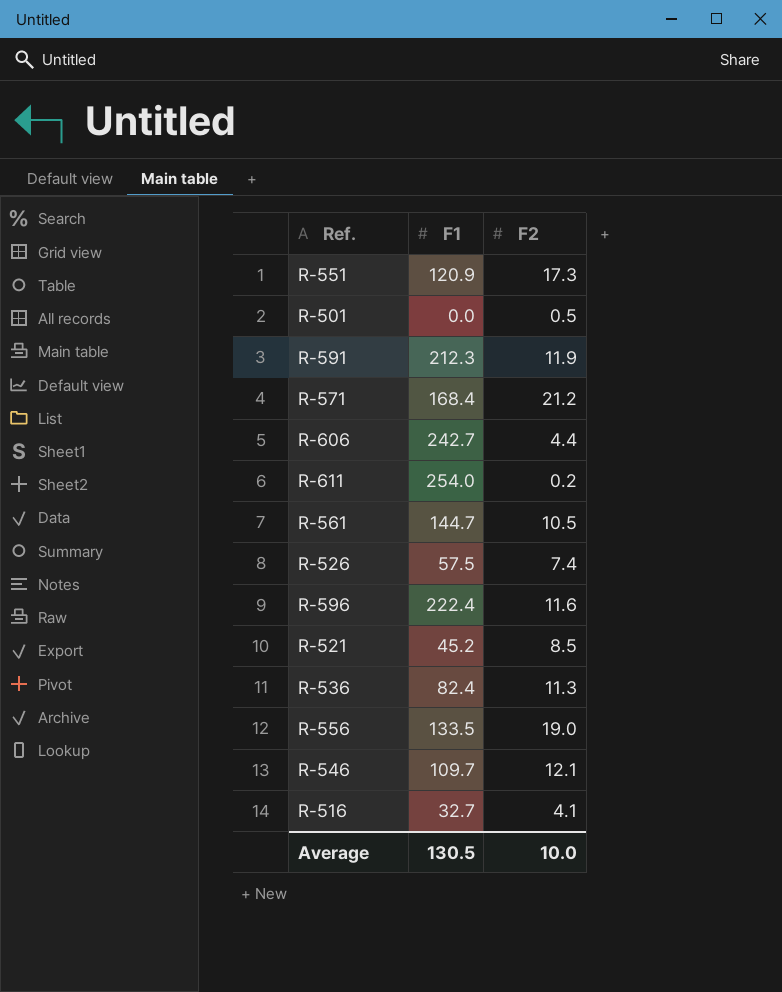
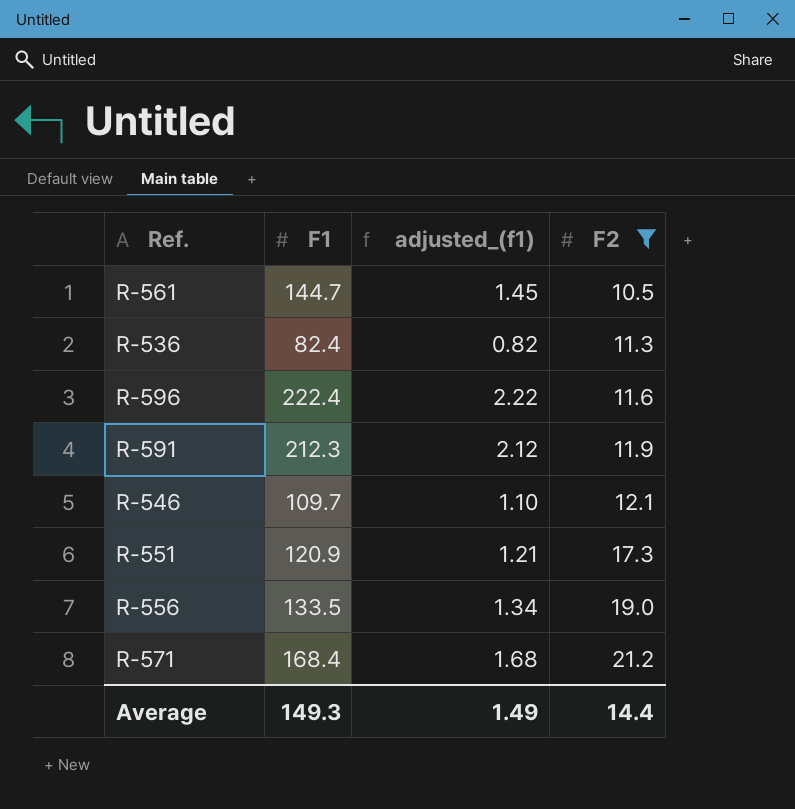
filter: none -> F2 >= 10.5
row order: none -> F2 ascending
column adjusted_(f1) | formula: none -> [F1] * 0.01
Average | F1: 130.5 -> 149.3
Average | F2: 10.0 -> 14.4

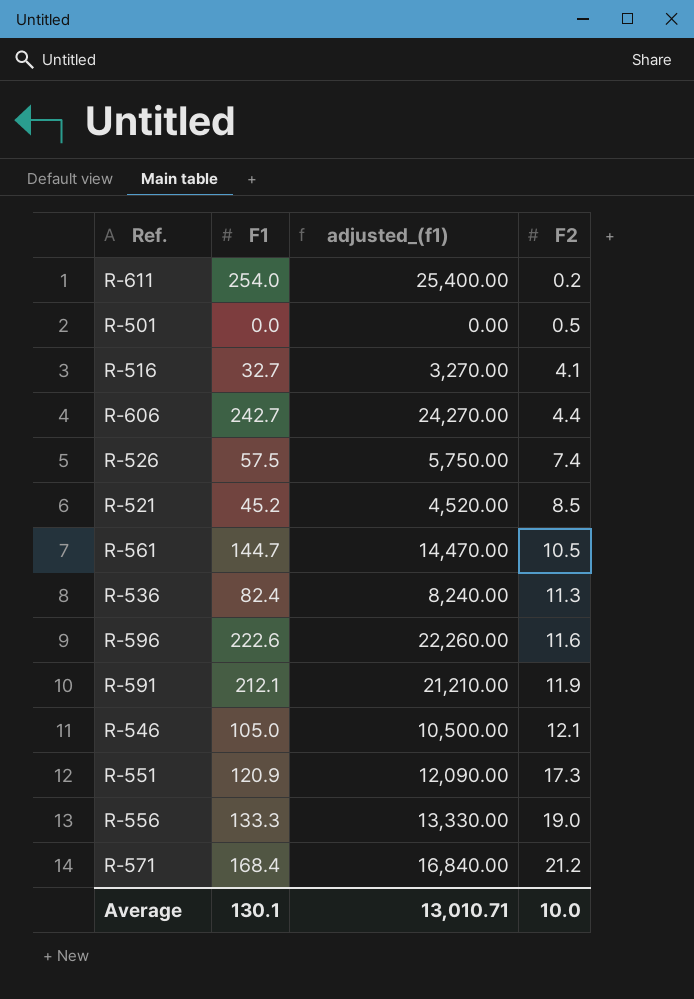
filter: F2 >= 10.5 -> none
column adjusted_(f1) | formula: [F1] * 0.01 -> [F1] * 100
R-596 | F1: 222.4 -> 222.6
R-591 | F1: 212.3 -> 212.1
R-546 | F1: 109.7 -> 105.0
R-556 | F1: 133.5 -> 133.3
Average | F1: 149.3 -> 130.1
Average | adjusted_(f1): 1.49 -> 13,010.71
Average | F2: 14.4 -> 10.0

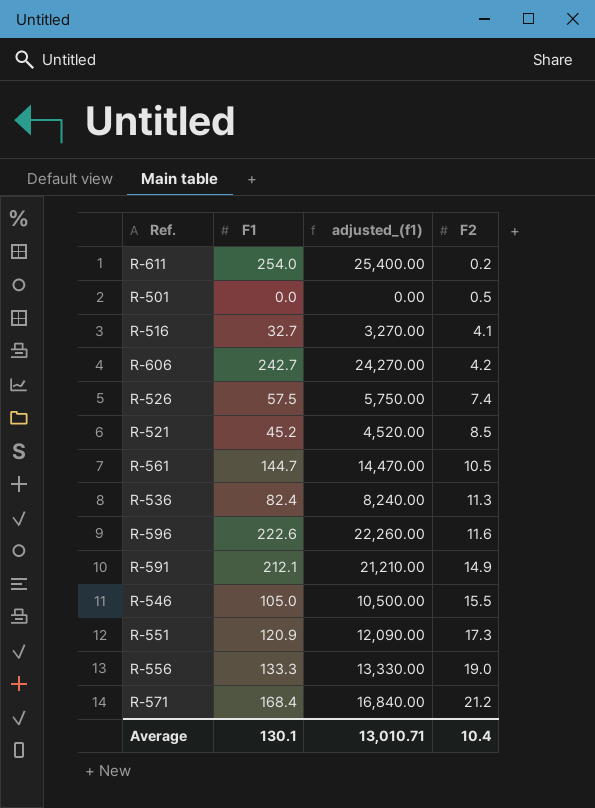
R-606 | F2: 4.4 -> 4.2
R-591 | F2: 11.9 -> 14.9
R-546 | F2: 12.1 -> 15.5
Average | F2: 10.0 -> 10.4

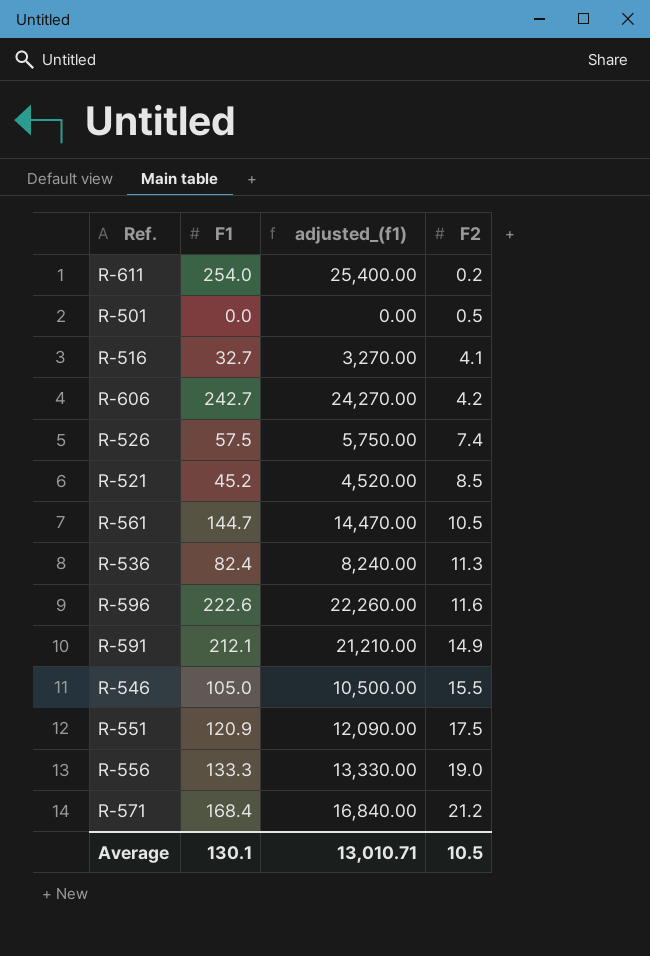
R-551 | F2: 17.3 -> 17.5
Average | F2: 10.4 -> 10.5

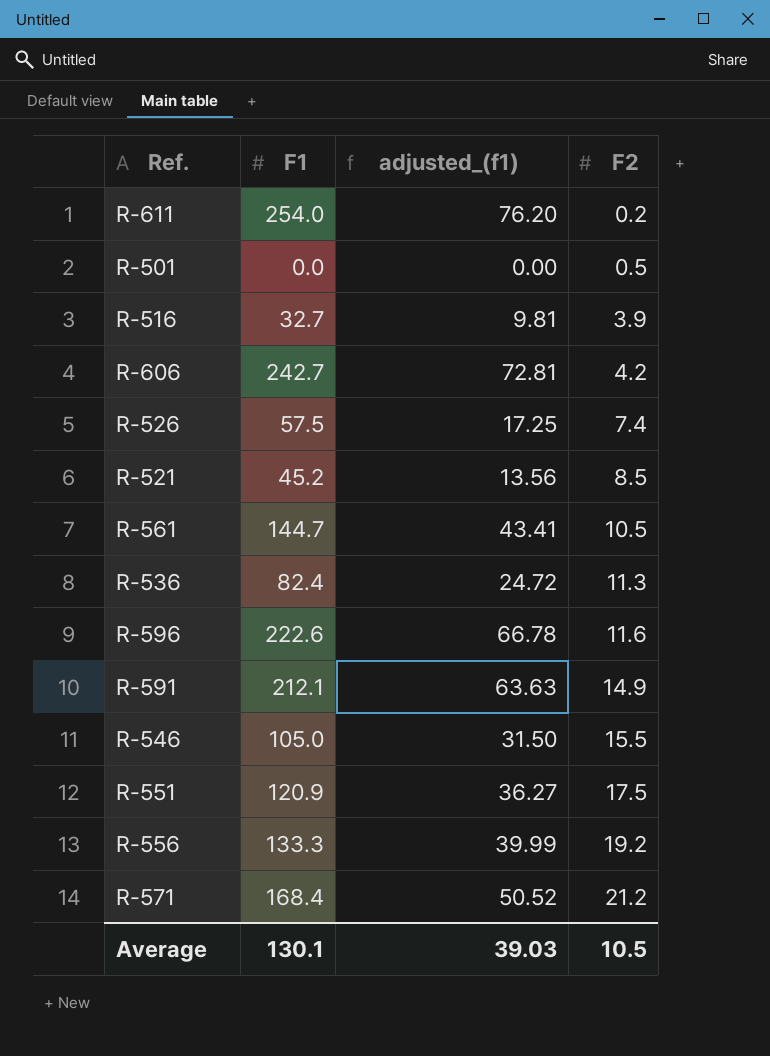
column adjusted_(f1) | formula: [F1] * 100 -> [F1] * 0.3
R-516 | F2: 4.1 -> 3.9
R-556 | F2: 19.0 -> 19.2
Average | adjusted_(f1): 13,010.71 -> 39.03

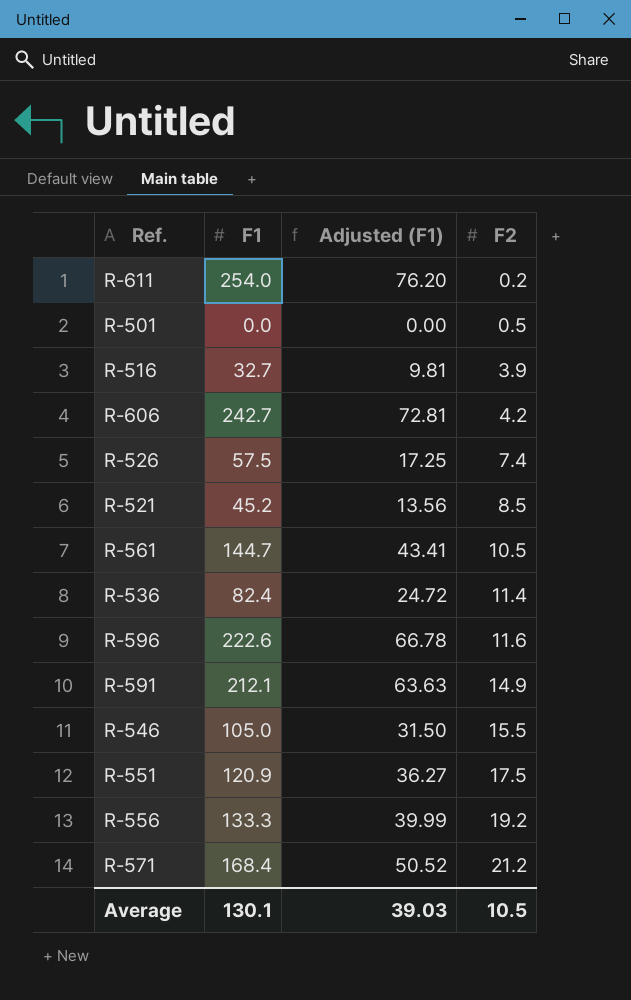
column name: adjusted_(f1) -> Adjusted (F1)
R-536 | F2: 11.3 -> 11.4

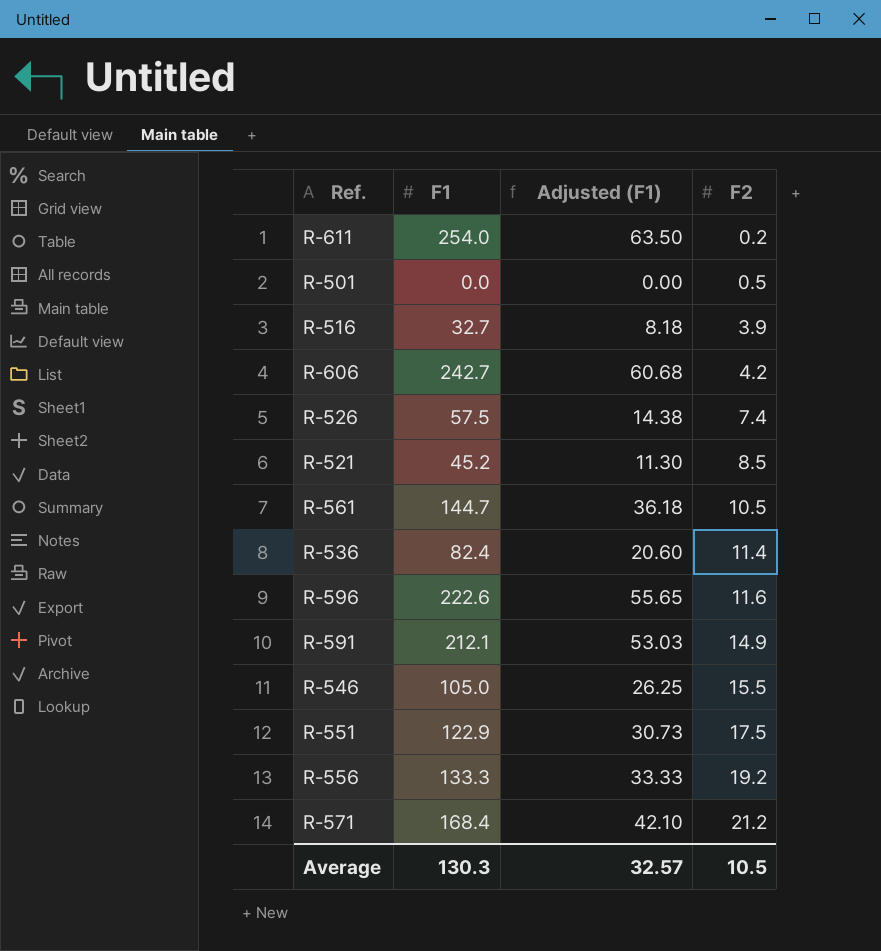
column Adjusted (F1) | formula: [F1] * 0.3 -> [F1] * 0.25
R-551 | F1: 120.9 -> 122.9
Average | F1: 130.1 -> 130.3
Average | Adjusted (F1): 39.03 -> 32.57

